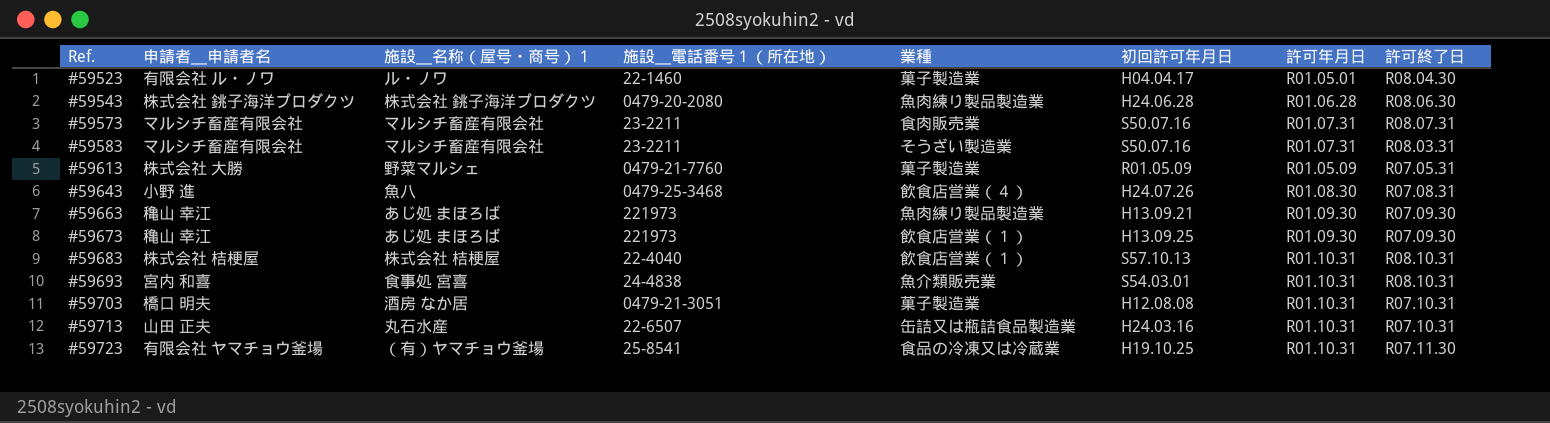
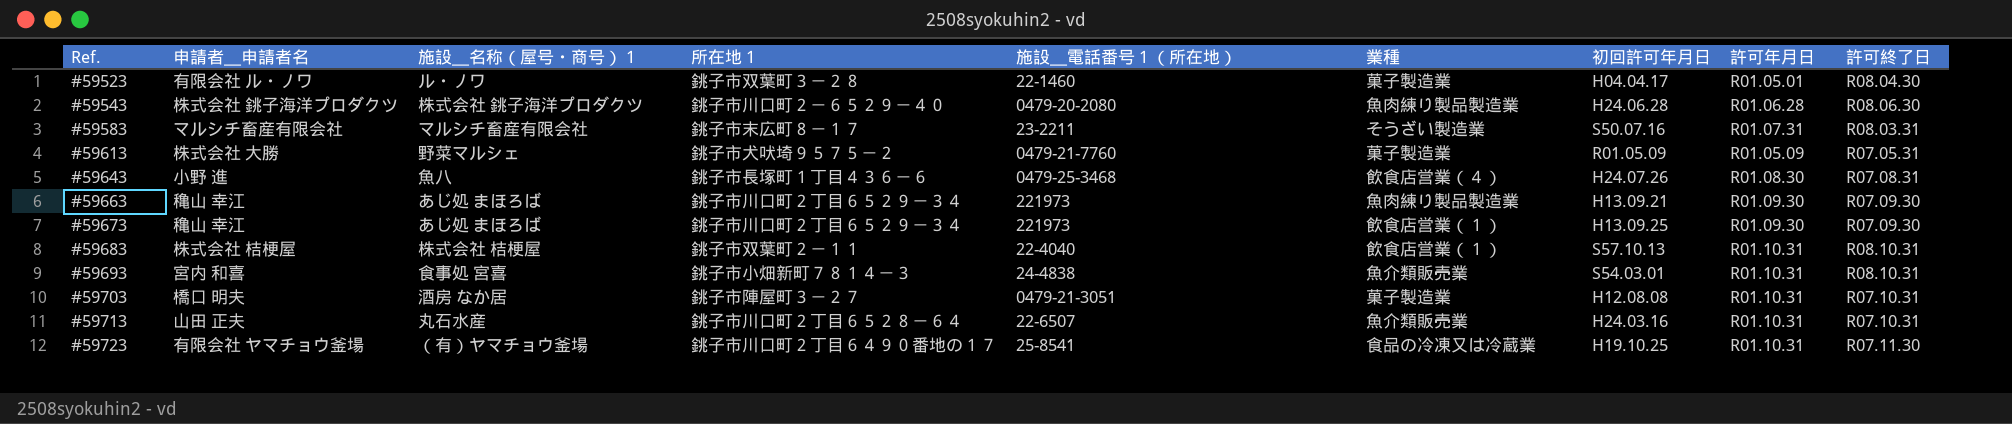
column 所在地１ | position: none -> 4
row #59573: マルシチ畜産有限会社 | マルシチ畜産有限会社 | 23-2211 | 食肉販売業 | S50.07.16 | R01.07.31 | R08.07.31 -> none
#59713 | 業種: 缶詰又は瓶詰食品製造業 -> 魚介類販売業

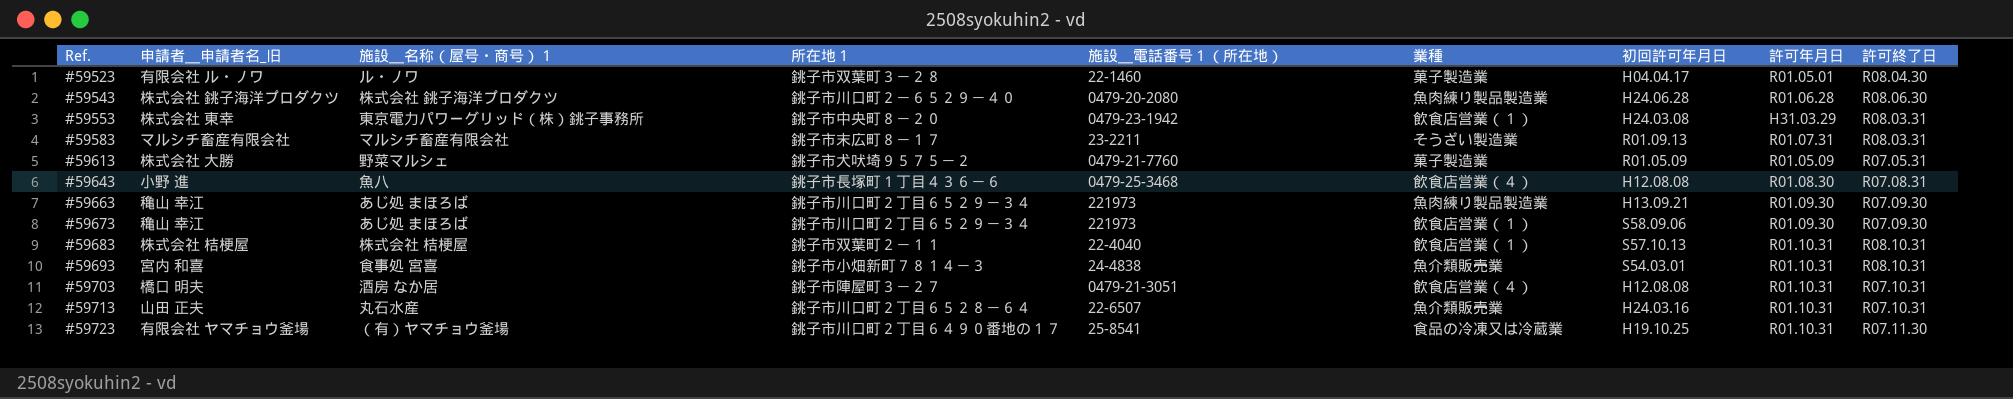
column name: 申請者＿申請者名 -> 申請者＿申請者名_旧
row #59553: none -> 株式会社 東幸 | 東京電力パワーグリッド（株）銚子事務所 | 銚子市中央町８－２０ | 0479-23-1942 | 飲食店営業（１） | H24.03.08 | H31.03.29 | R08.03.31
#59583 | 初回許可年月日: S50.07.16 -> R01.09.13
#59643 | 初回許可年月日: H24.07.26 -> H12.08.08
#59673 | 初回許可年月日: H13.09.25 -> S58.09.06
#59703 | 業種: 菓子製造業 -> 飲食店営業（４）

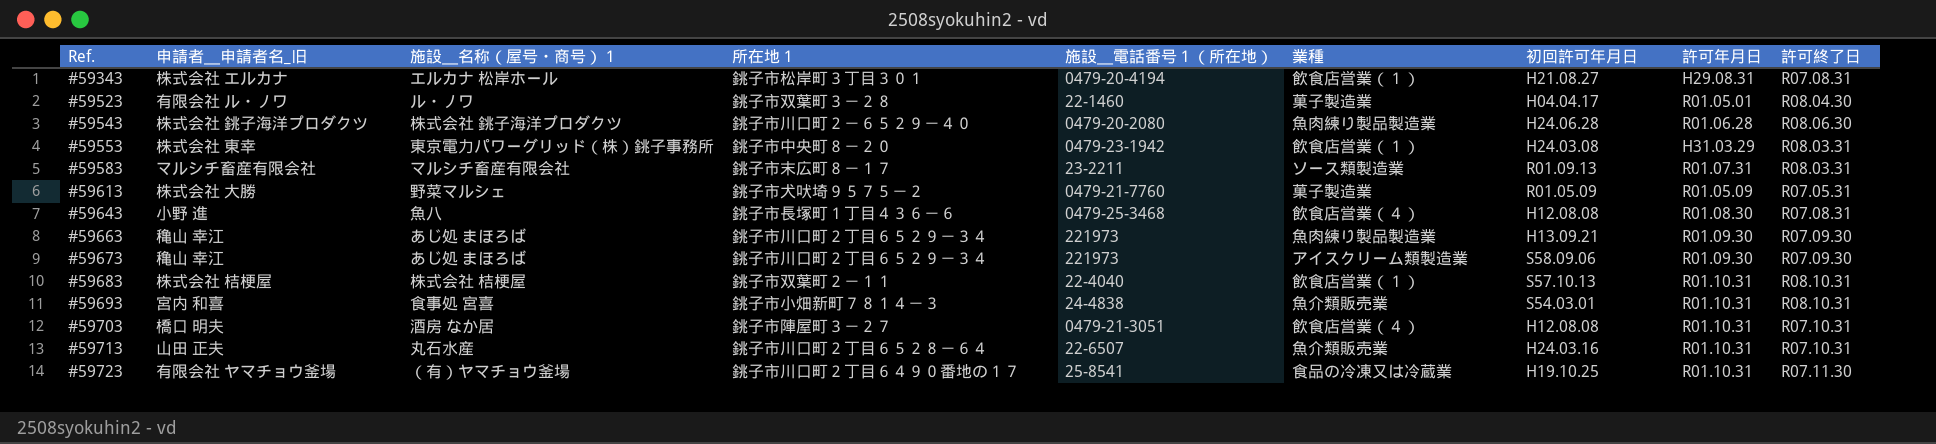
row #59343: none -> 株式会社 エルカナ | エルカナ 松岸ホール | 銚子市松岸町３丁目３０１ | 0479-20-4194 | 飲食店営業（１） | H21.08.27 | H29.08.31 | R07.08.31
#59583 | 業種: そうざい製造業 -> ソース類製造業
#59673 | 業種: 飲食店営業（１） -> アイスクリーム類製造業

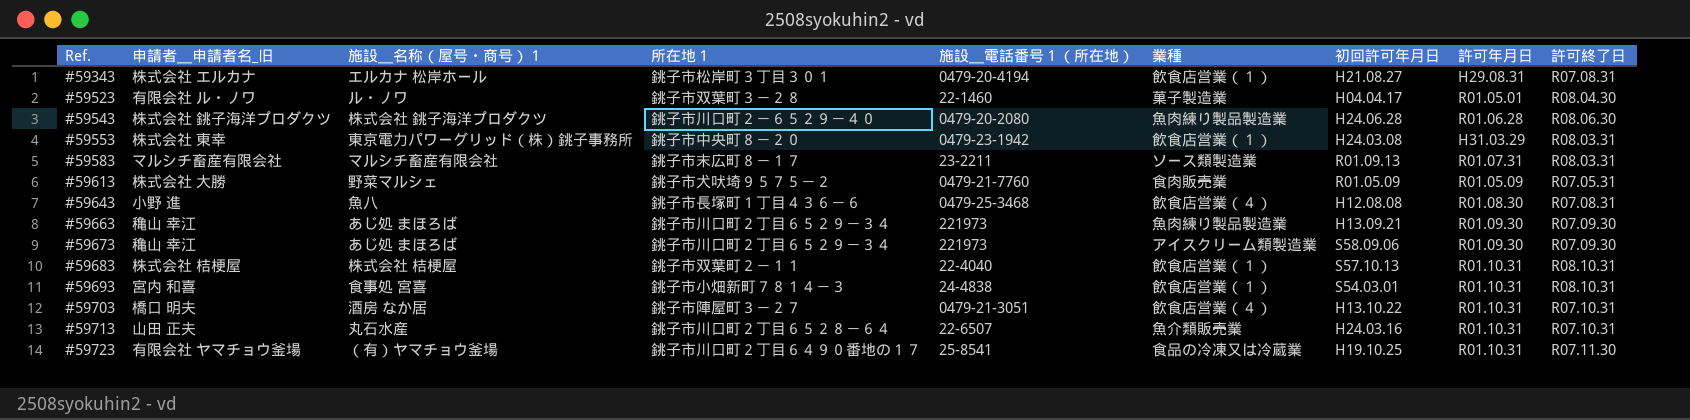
#59613 | 業種: 菓子製造業 -> 食肉販売業
#59693 | 業種: 魚介類販売業 -> 飲食店営業（１）
#59703 | 初回許可年月日: H12.08.08 -> H13.10.22

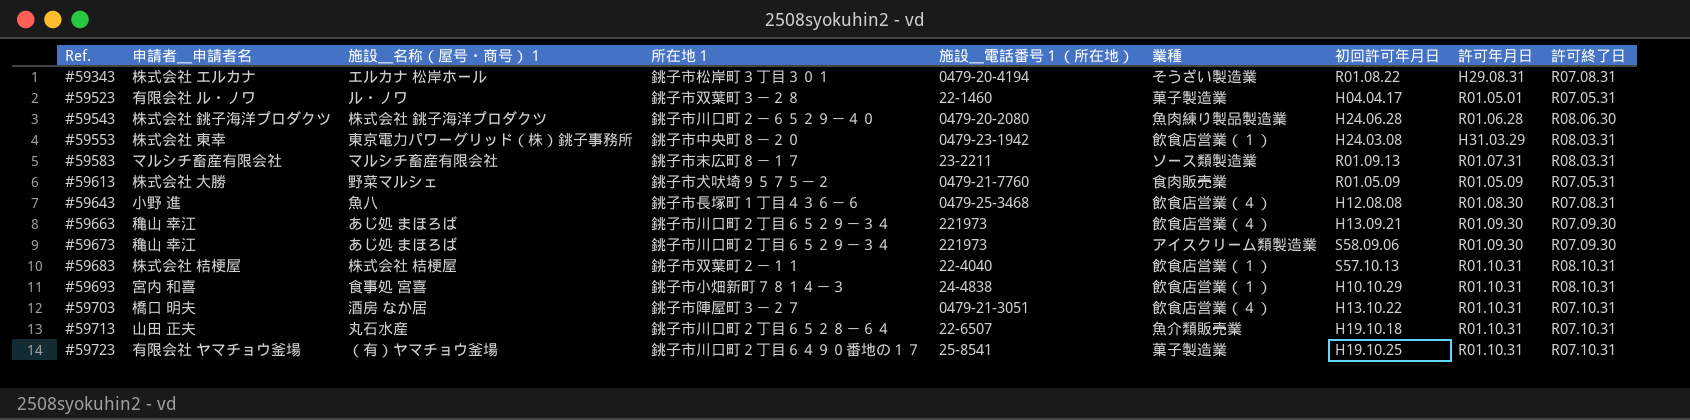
column name: 申請者＿申請者名_旧 -> 申請者＿申請者名
#59343 | 業種: 飲食店営業（１） -> そうざい製造業
#59343 | 初回許可年月日: H21.08.27 -> R01.08.22
#59523 | 許可終了日: R08.04.30 -> R07.05.31
#59663 | 業種: 魚肉練り製品製造業 -> 飲食店営業（４）
#59693 | 初回許可年月日: S54.03.01 -> H10.10.29
#59713 | 初回許可年月日: H24.03.16 -> H19.10.18
#59723 | 業種: 食品の冷凍又は冷蔵業 -> 菓子製造業
#59723 | 許可終了日: R07.11.30 -> R07.10.31

